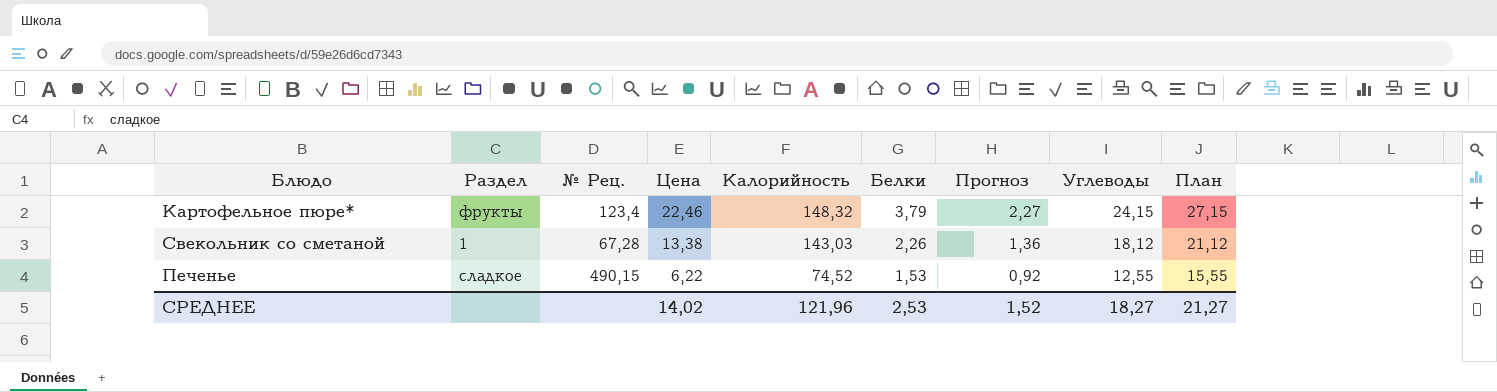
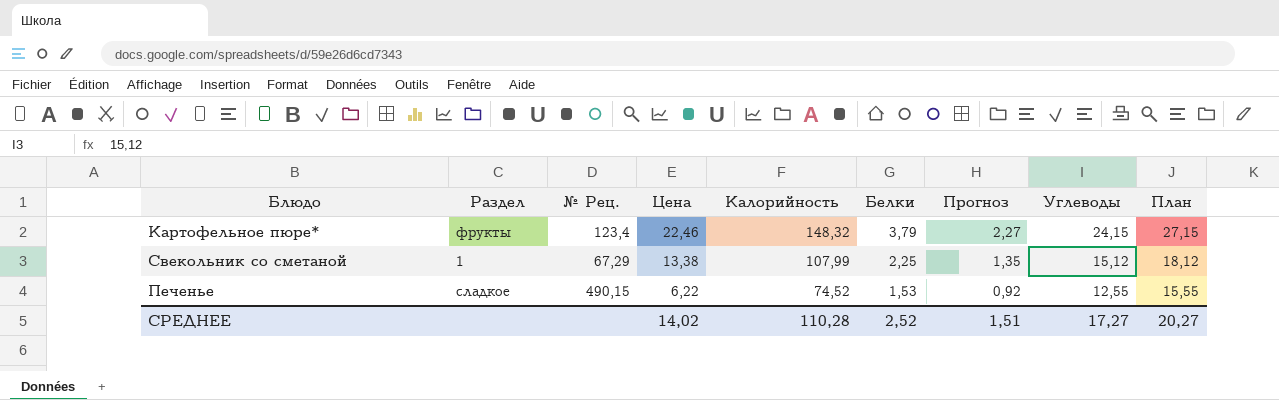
Свекольник со сметаной | № Рец.: 67,28 -> 67,29
Свекольник со сметаной | Калорийность: 143,03 -> 107,99
Свекольник со сметаной | Белки: 2,26 -> 2,25
Свекольник со сметаной | Прогноз: 1,36 -> 1,35
Свекольник со сметаной | Углеводы: 18,12 -> 15,12
Свекольник со сметаной | План: 21,12 -> 18,12
СРЕДНЕЕ | Калорийность: 121,96 -> 110,28
СРЕДНЕЕ | Белки: 2,53 -> 2,52
СРЕДНЕЕ | Прогноз: 1,52 -> 1,51
СРЕДНЕЕ | Углеводы: 18,27 -> 17,27
СРЕДНЕЕ | План: 21,27 -> 20,27

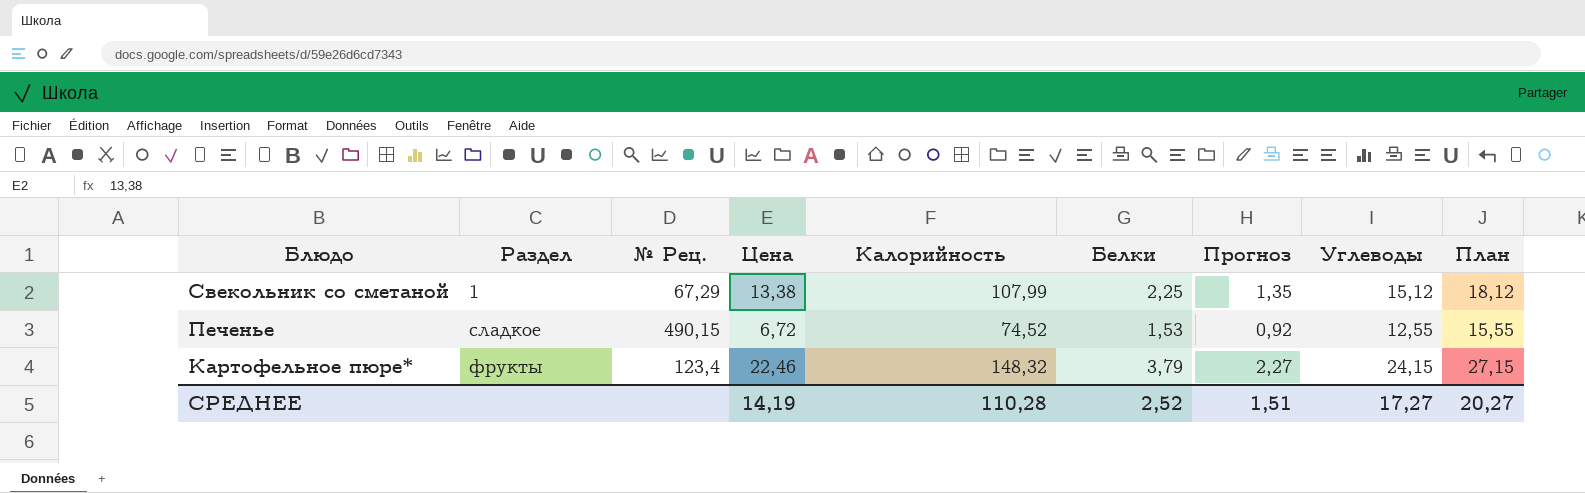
row order: Цена descending -> Блюдо descending
Печенье | Цена: 6,22 -> 6,72
СРЕДНЕЕ | Цена: 14,02 -> 14,19

